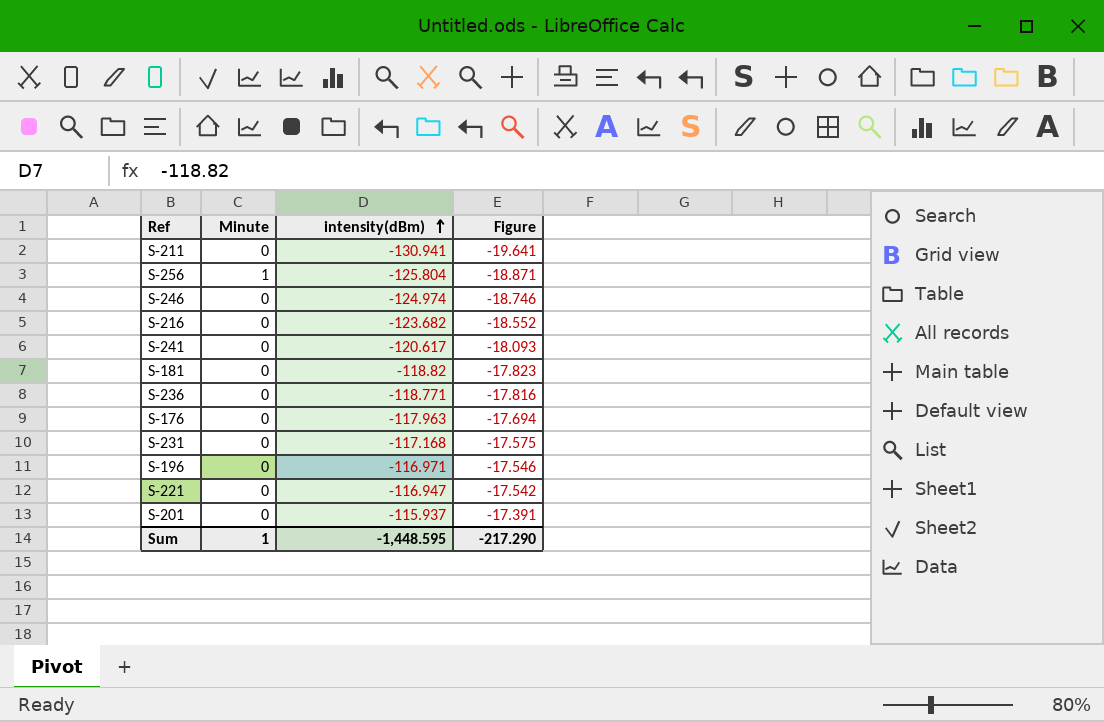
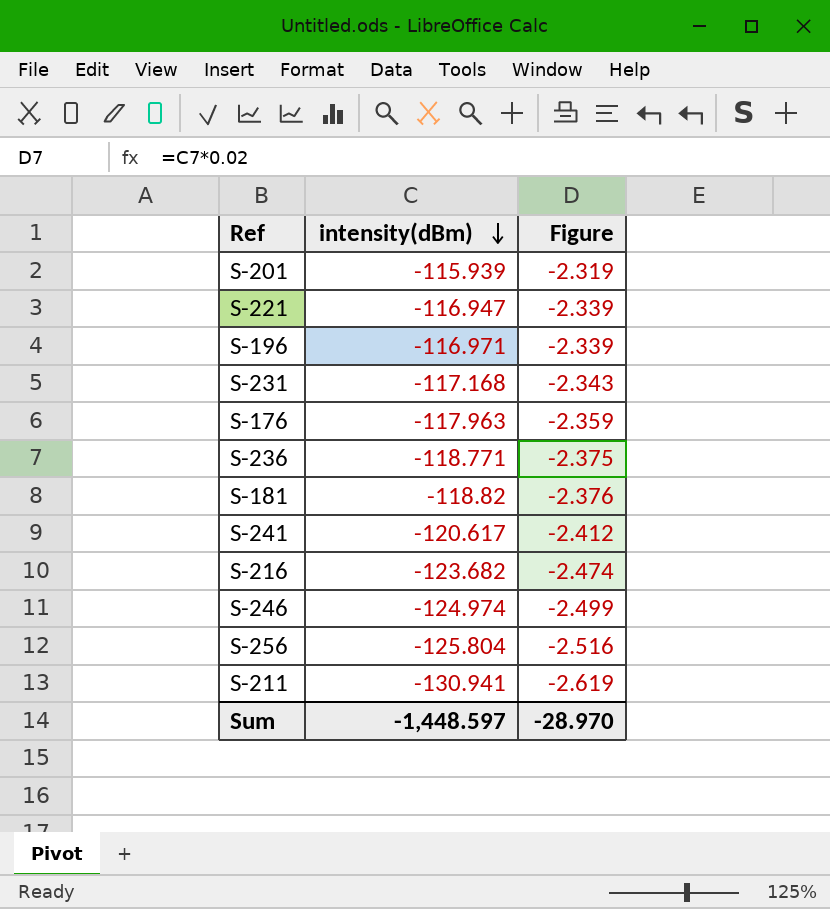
row order: intensity(dBm) ascending -> intensity(dBm) descending
column Minute | position: 2 -> none
column Figure | formula: [intensity(dBm)] * 0.15 -> [intensity(dBm)] * 0.02
S-201 | intensity(dBm): -115.937 -> -115.939
Sum | intensity(dBm): -1,448.595 -> -1,448.597
Sum | Figure: -217.290 -> -28.970

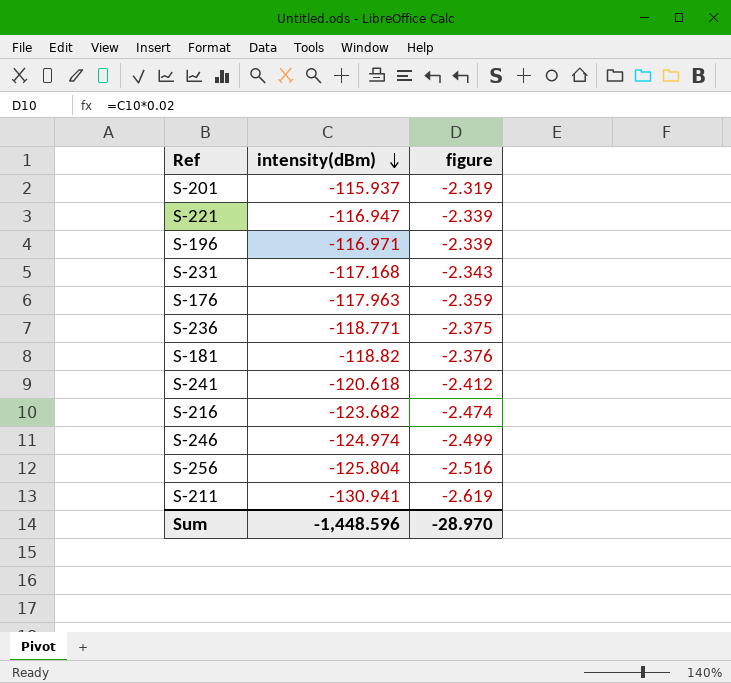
column name: Figure -> figure
S-201 | intensity(dBm): -115.939 -> -115.937
S-241 | intensity(dBm): -120.617 -> -120.618
Sum | intensity(dBm): -1,448.597 -> -1,448.596

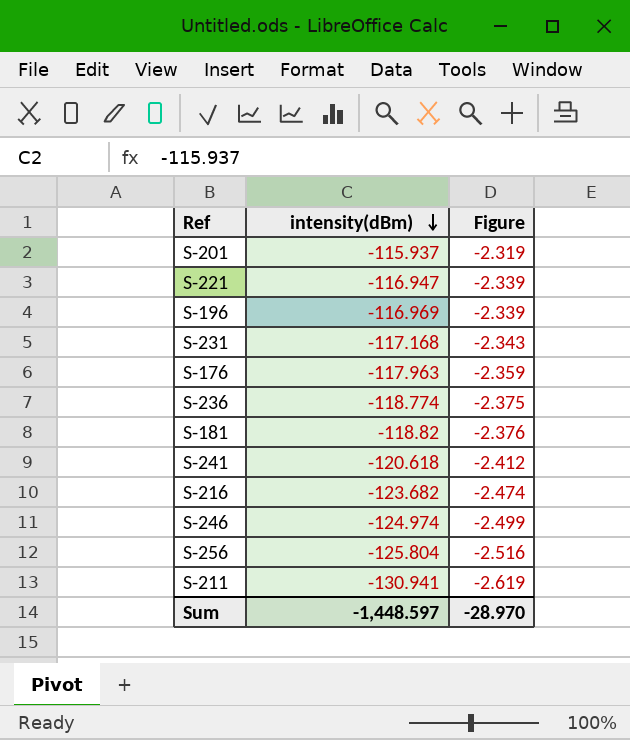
column name: figure -> Figure
S-196 | intensity(dBm): -116.971 -> -116.969
S-236 | intensity(dBm): -118.771 -> -118.774
Sum | intensity(dBm): -1,448.596 -> -1,448.597

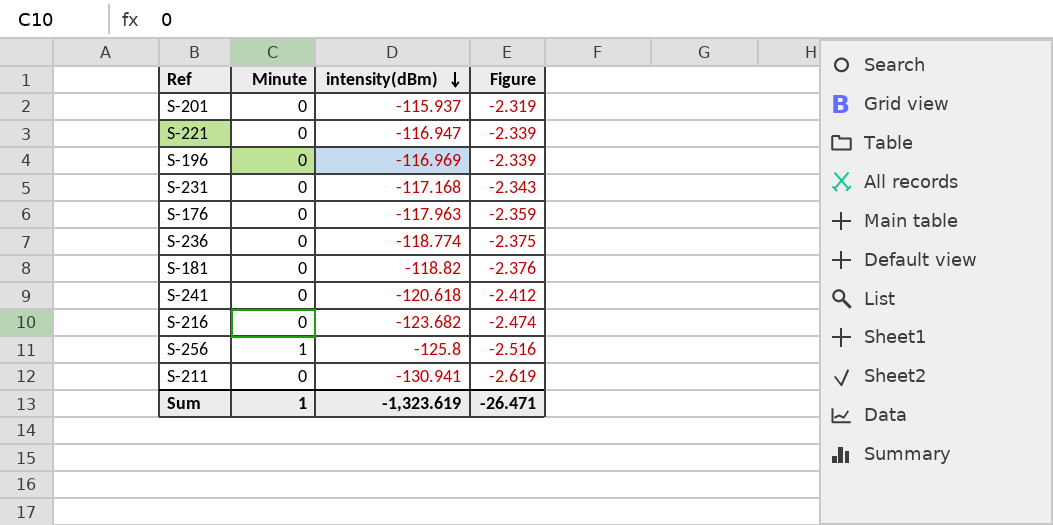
column Minute | position: none -> 2
row S-246: -124.974 | -2.499 -> none
S-256 | intensity(dBm): -125.804 -> -125.8
Sum | intensity(dBm): -1,448.597 -> -1,323.619
Sum | Figure: -28.970 -> -26.471

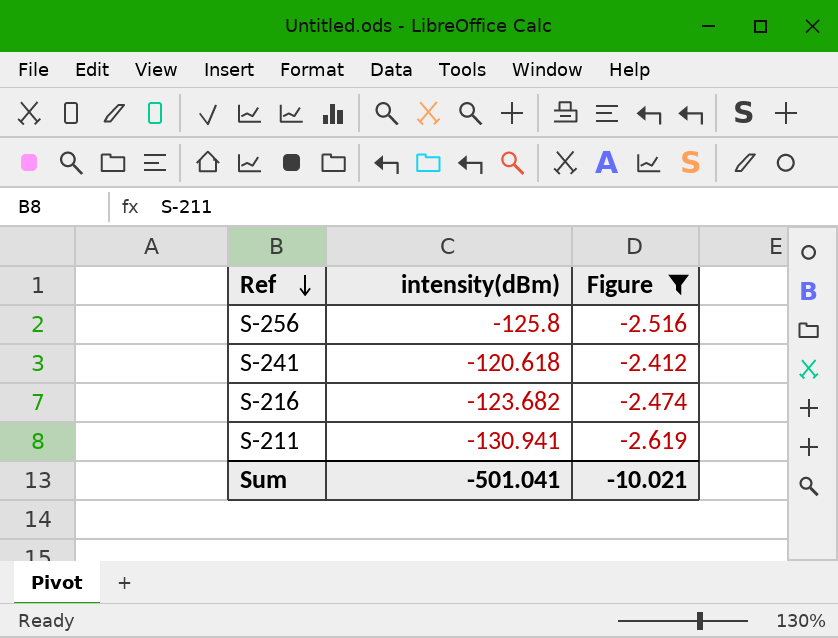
filter: none -> Figure <= -2.412
row order: intensity(dBm) descending -> Ref descending
column Minute | position: 2 -> none
Sum | intensity(dBm): -1,323.619 -> -501.041
Sum | Figure: -26.471 -> -10.021

